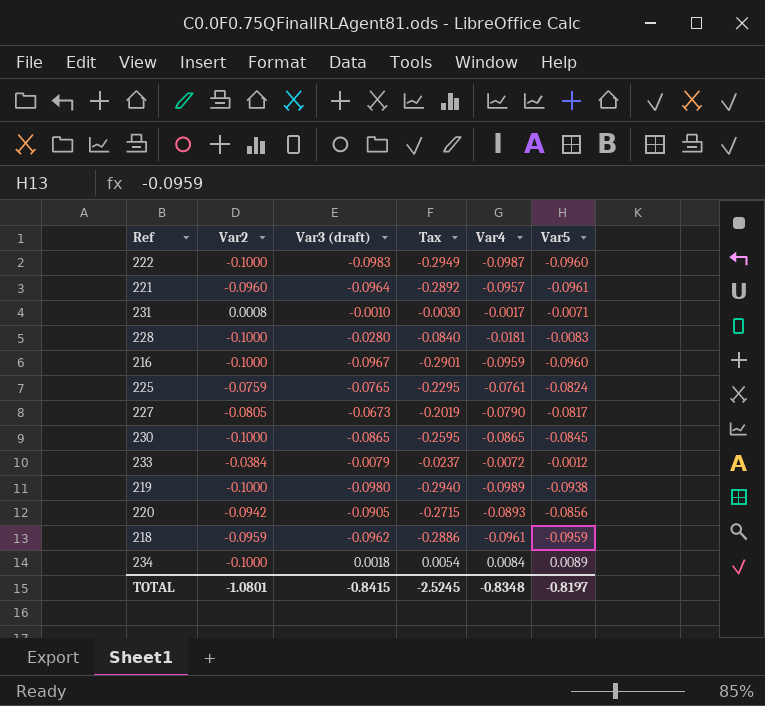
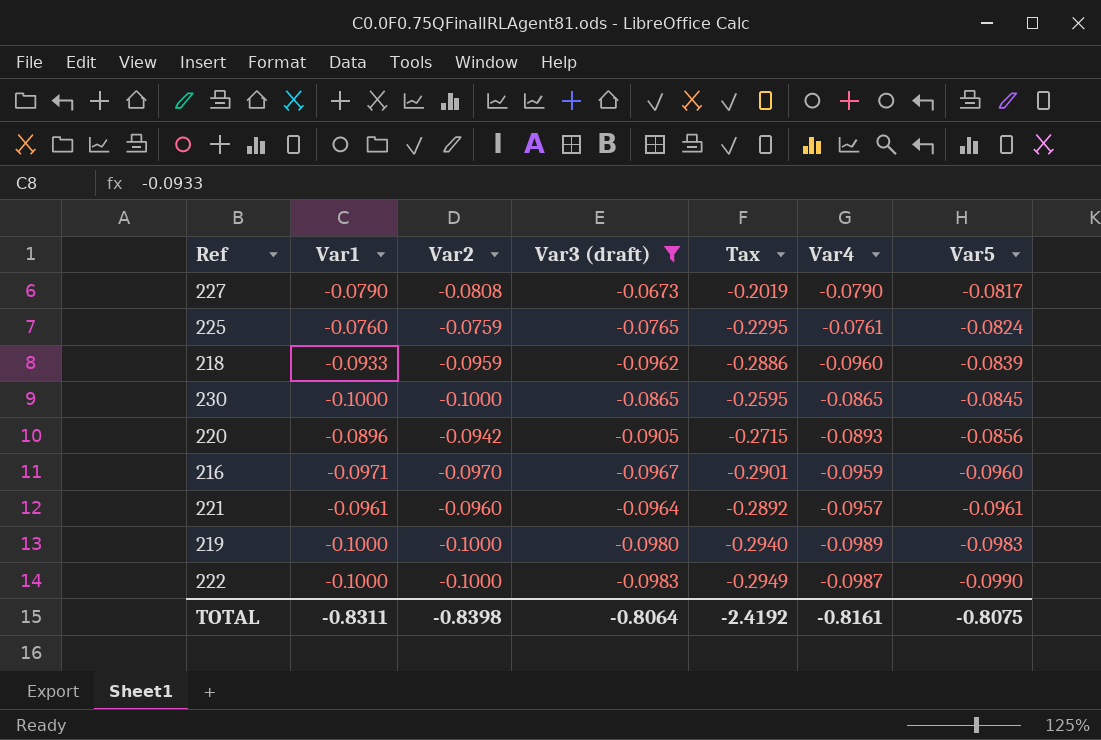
filter: none -> Var3 (draft) <= -0.0673
row order: none -> Var5 descending
column Var1 | position: none -> 2
227 | Var2: -0.0805 -> -0.0808
218 | Var4: -0.0961 -> -0.0960
218 | Var5: -0.0959 -> -0.0839
216 | Var2: -0.1000 -> -0.0970
219 | Var5: -0.0938 -> -0.0983
222 | Var5: -0.0960 -> -0.0990
TOTAL | Var2: -1.0801 -> -0.8398
TOTAL | Var3 (draft): -0.8415 -> -0.8064
TOTAL | Tax: -2.5245 -> -2.4192
TOTAL | Var4: -0.8348 -> -0.8161
TOTAL | Var5: -0.8197 -> -0.8075

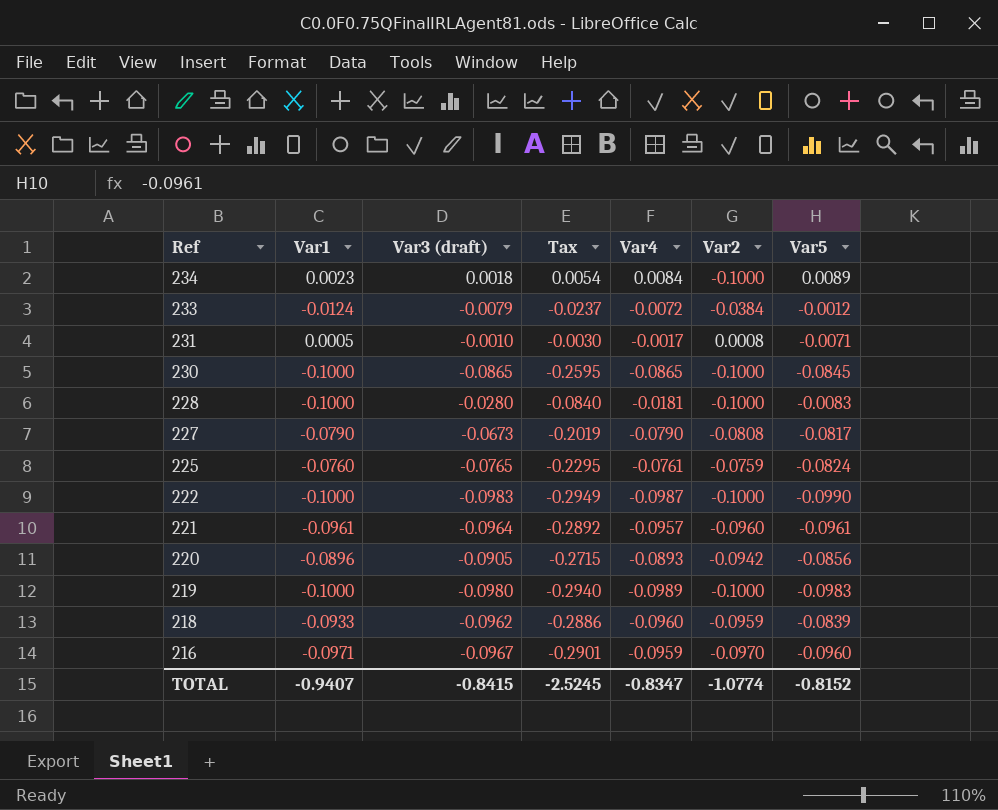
filter: Var3 (draft) <= -0.0673 -> none
row order: Var5 descending -> Ref descending
column Var2 | position: 3 -> 6
TOTAL | Var1: -0.8311 -> -0.9407
TOTAL | Var3 (draft): -0.8064 -> -0.8415
TOTAL | Tax: -2.4192 -> -2.5245
TOTAL | Var4: -0.8161 -> -0.8347
TOTAL | Var2: -0.8398 -> -1.0774
TOTAL | Var5: -0.8075 -> -0.8152

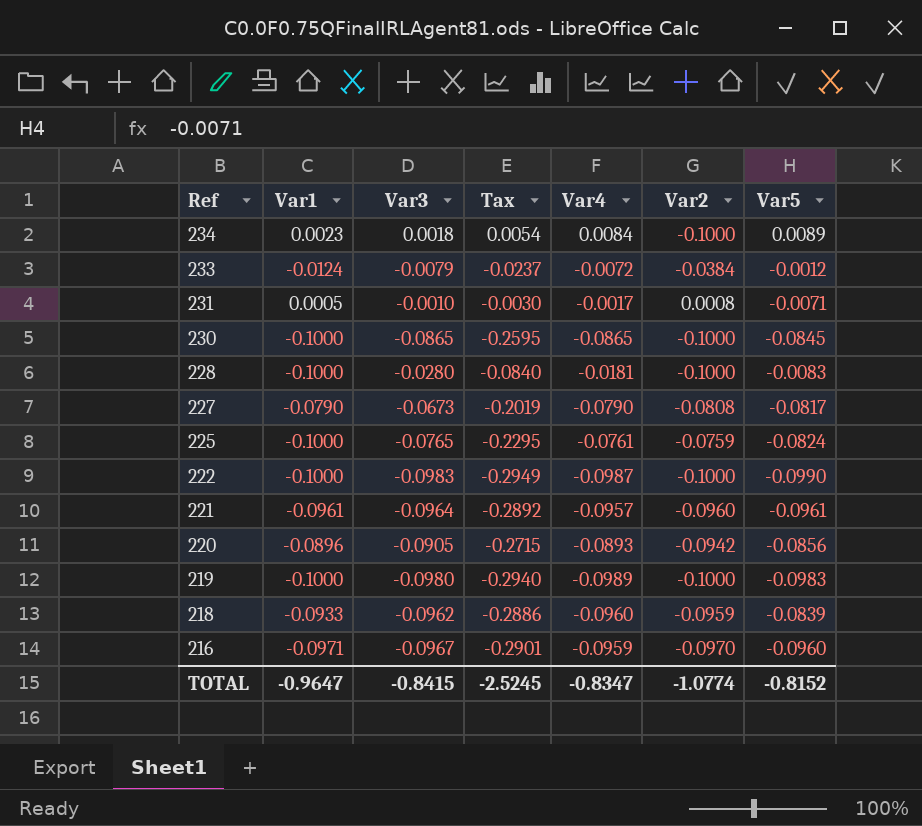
column name: Var3 (draft) -> Var3
225 | Var1: -0.0760 -> -0.1000
TOTAL | Var1: -0.9407 -> -0.9647

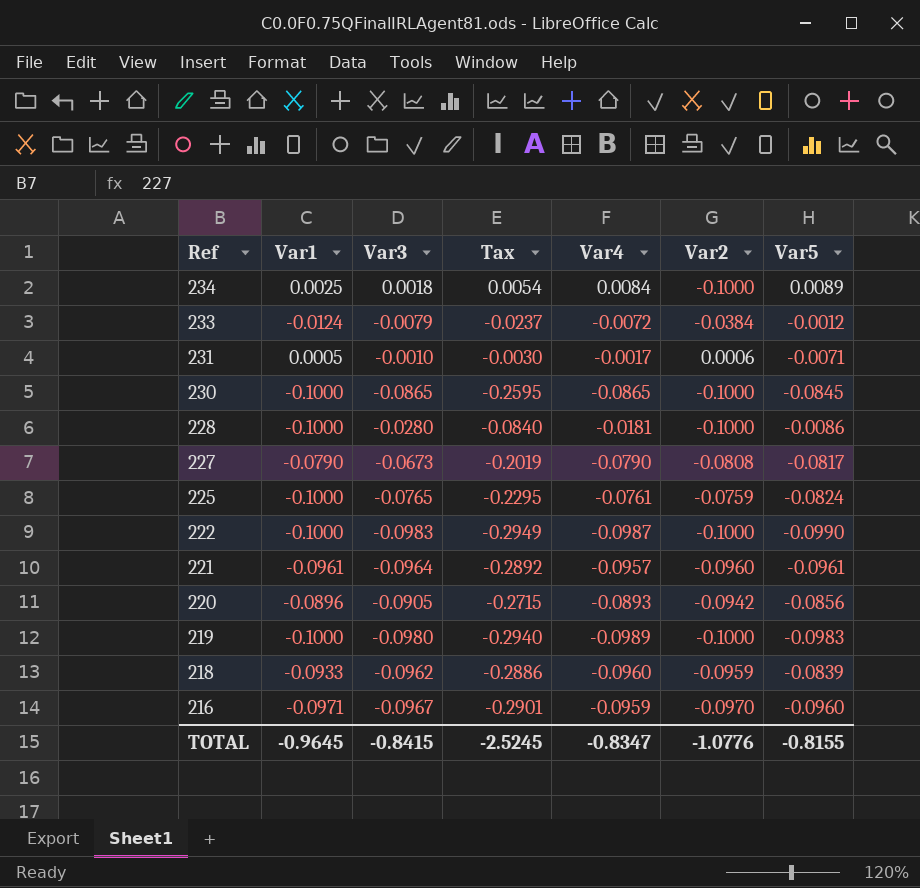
234 | Var1: 0.0023 -> 0.0025
231 | Var2: 0.0008 -> 0.0006
228 | Var5: -0.0083 -> -0.0086
TOTAL | Var1: -0.9647 -> -0.9645
TOTAL | Var2: -1.0774 -> -1.0776
TOTAL | Var5: -0.8152 -> -0.8155

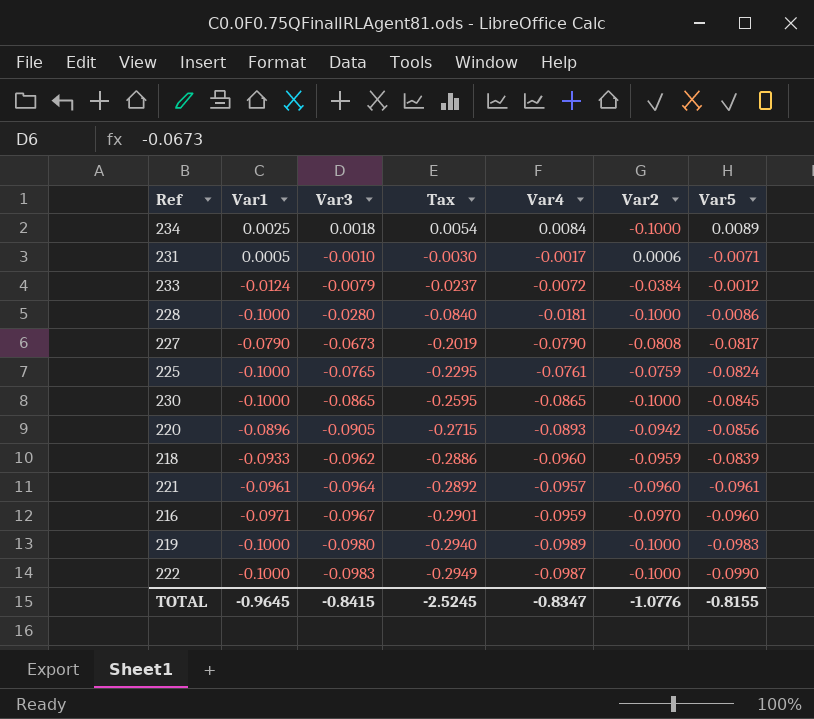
row order: Ref descending -> Var3 descending

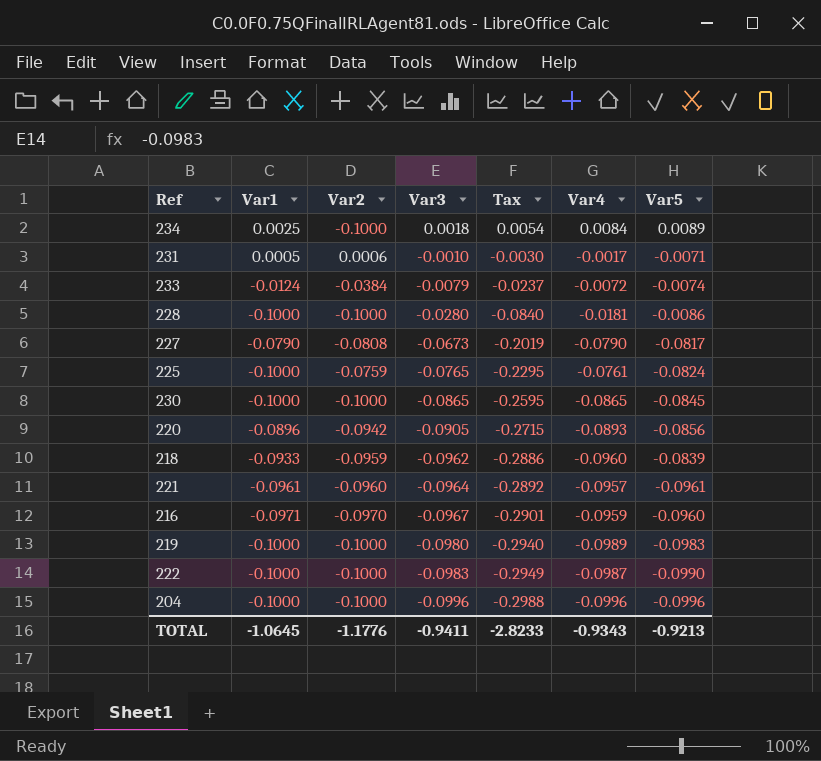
column Var2 | position: 6 -> 3
233 | Var5: -0.0012 -> -0.0074
row 204: none -> -0.1000 | -0.1000 | -0.0996 | -0.2988 | -0.0996 | -0.0996
TOTAL | Var1: -0.9645 -> -1.0645
TOTAL | Var2: -1.0776 -> -1.1776
TOTAL | Var3: -0.8415 -> -0.9411
TOTAL | Tax: -2.5245 -> -2.8233
TOTAL | Var4: -0.8347 -> -0.9343
TOTAL | Var5: -0.8155 -> -0.9213

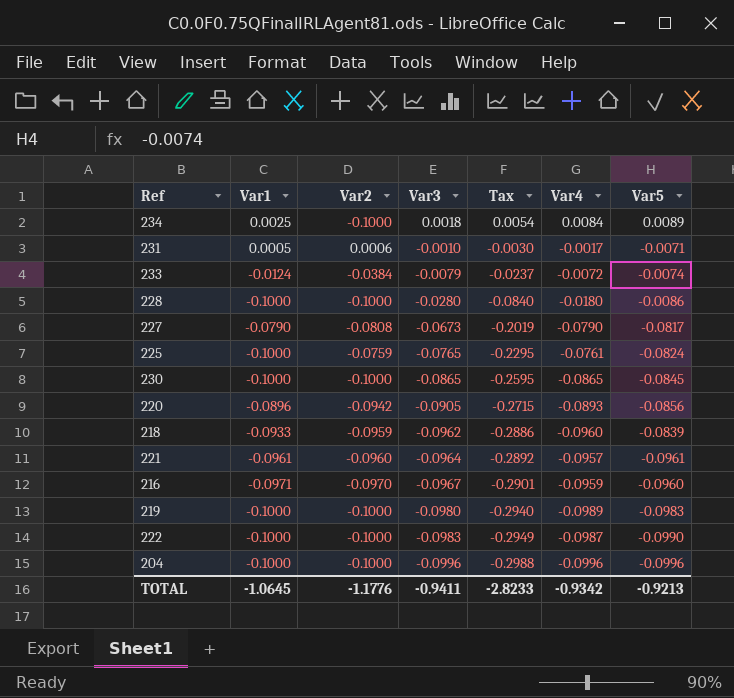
228 | Var4: -0.0181 -> -0.0180
TOTAL | Var4: -0.9343 -> -0.9342

